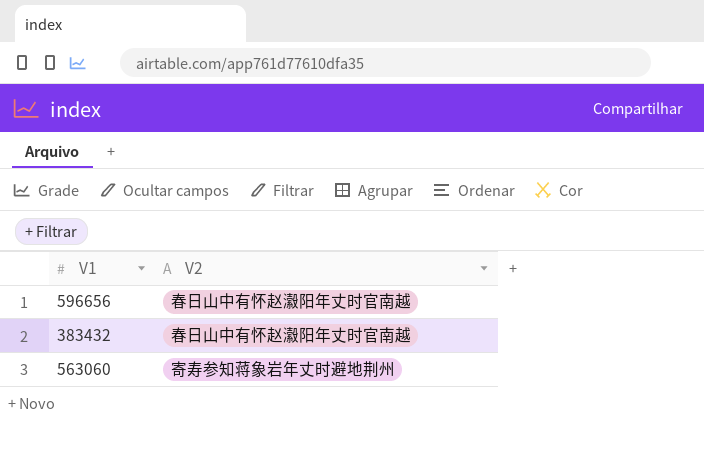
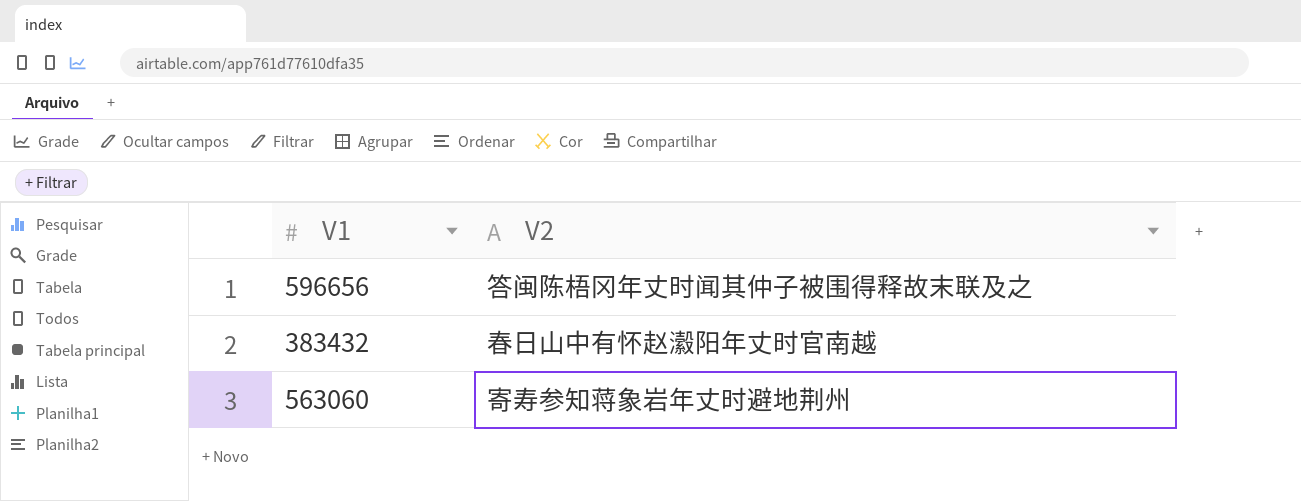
596656 | V2: 春日山中有怀赵瀫阳年丈时官南越 -> 答闽陈梧冈年丈时闻其仲子被围得释故末联及之

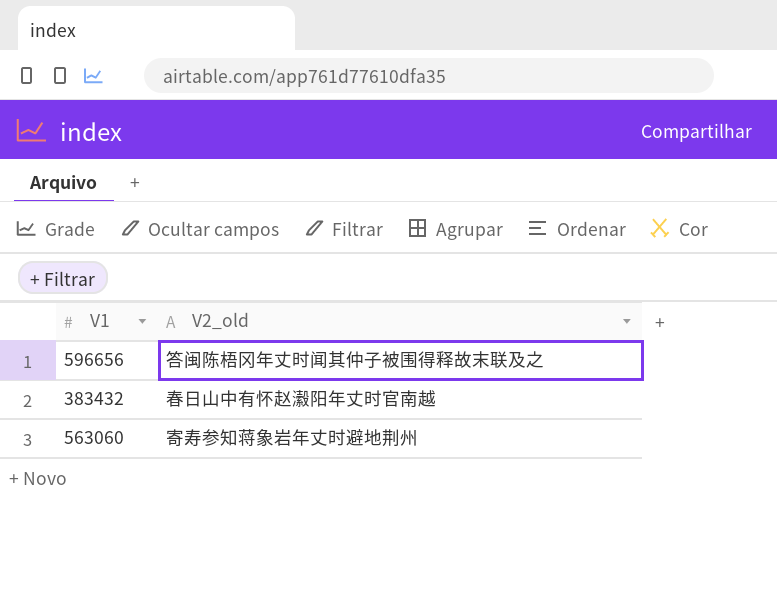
column name: V2 -> V2_old

